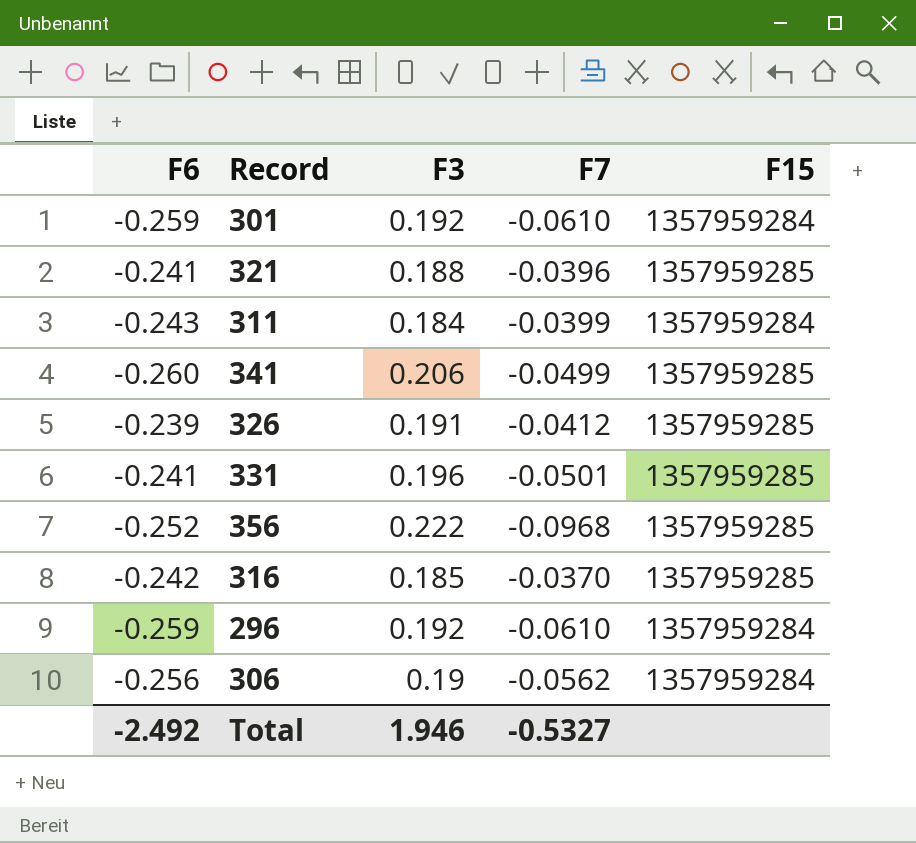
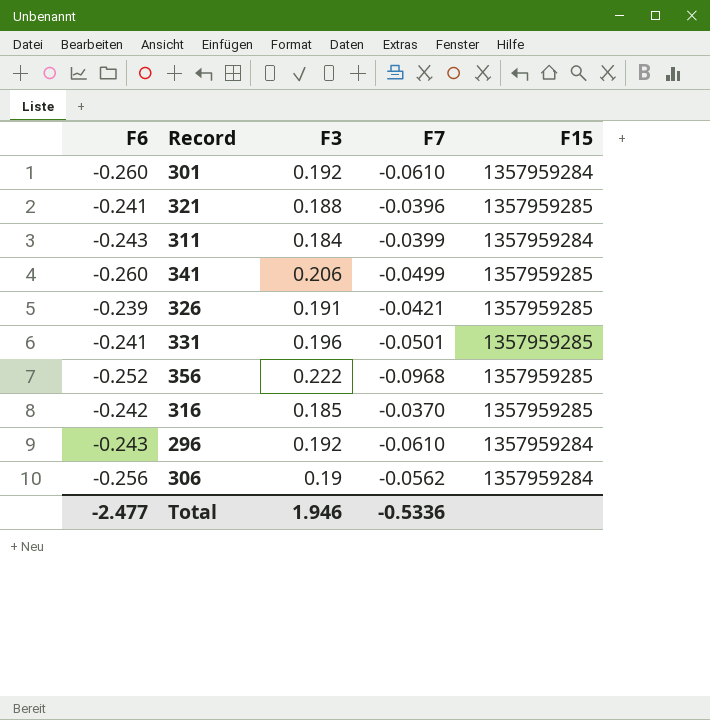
301 | F6: -0.259 -> -0.260
326 | F7: -0.0412 -> -0.0421
296 | F6: -0.259 -> -0.243
Total | F6: -2.492 -> -2.477
Total | F7: -0.5327 -> -0.5336

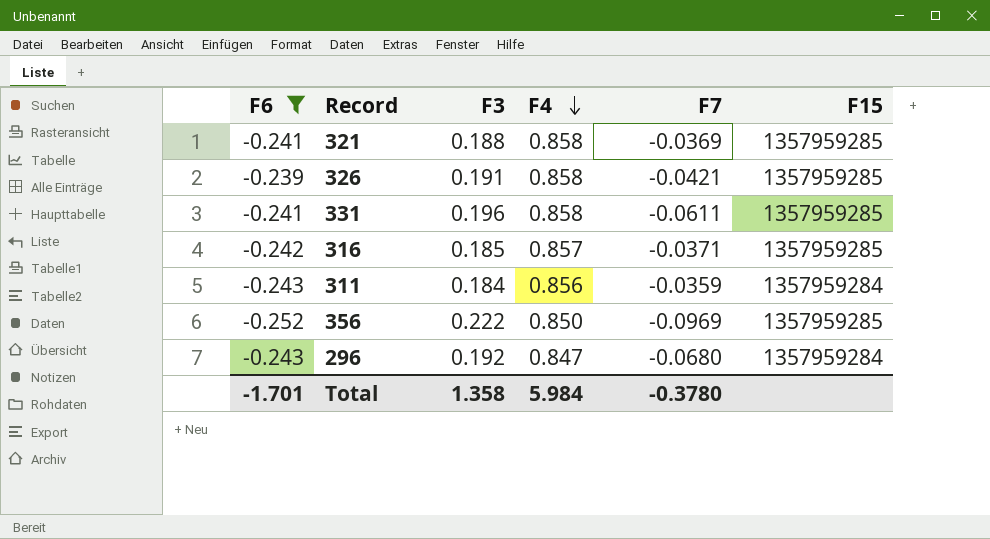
filter: none -> F6 >= -0.252
row order: none -> F4 descending
column F4 | position: none -> 4
321 | F7: -0.0396 -> -0.0369
331 | F7: -0.0501 -> -0.0611
316 | F7: -0.0370 -> -0.0371
311 | F7: -0.0399 -> -0.0359
356 | F7: -0.0968 -> -0.0969
296 | F7: -0.0610 -> -0.0680
Total | F6: -2.477 -> -1.701
Total | F3: 1.946 -> 1.358
Total | F7: -0.5336 -> -0.3780

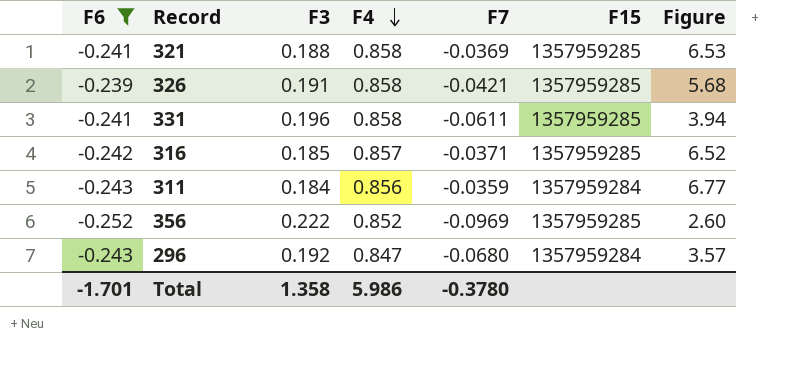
column Figure | formula: none -> [F6] / [F7]
356 | F4: 0.850 -> 0.852
Total | F4: 5.984 -> 5.986

